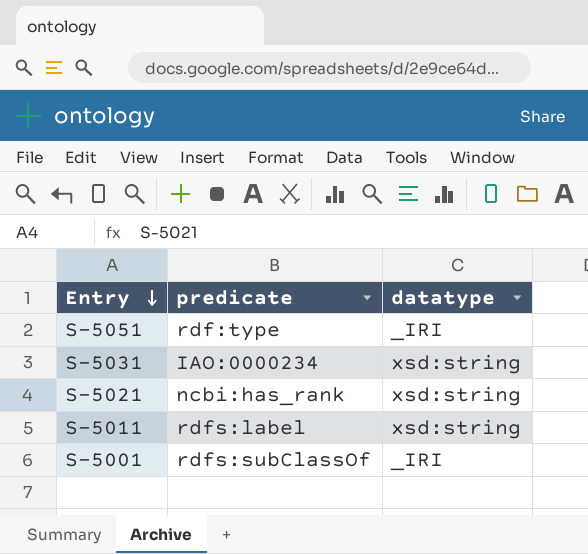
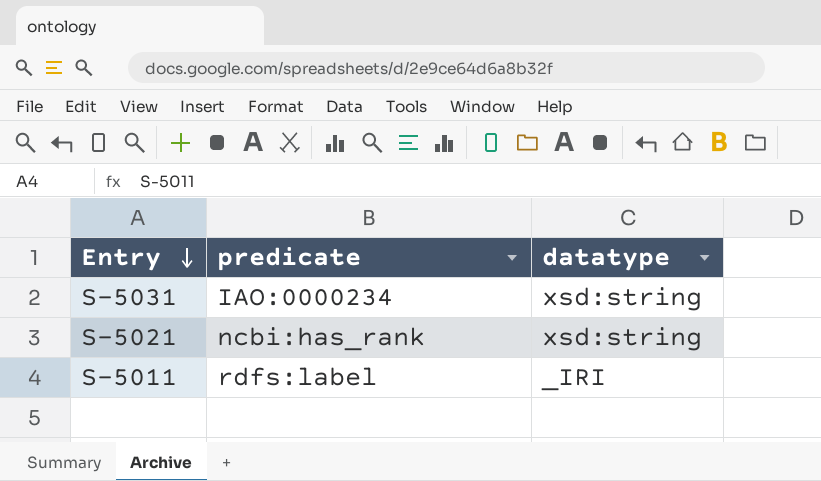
row S-5051: rdf:type | _IRI -> none
row S-5001: rdfs:subClassOf | _IRI -> none
S-5011 | datatype: xsd:string -> _IRI

